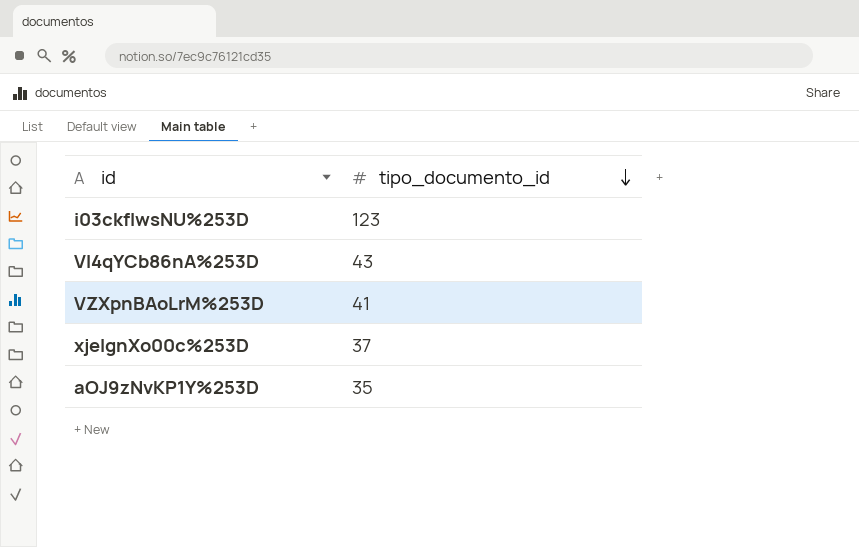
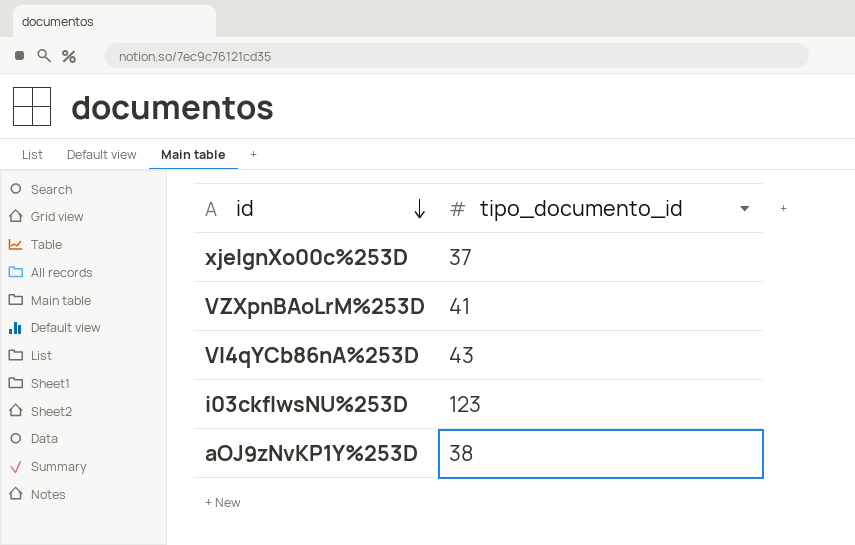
row order: tipo_documento_id descending -> id descending
aOJ9zNvKP1Y%253D | tipo_documento_id: 35 -> 38

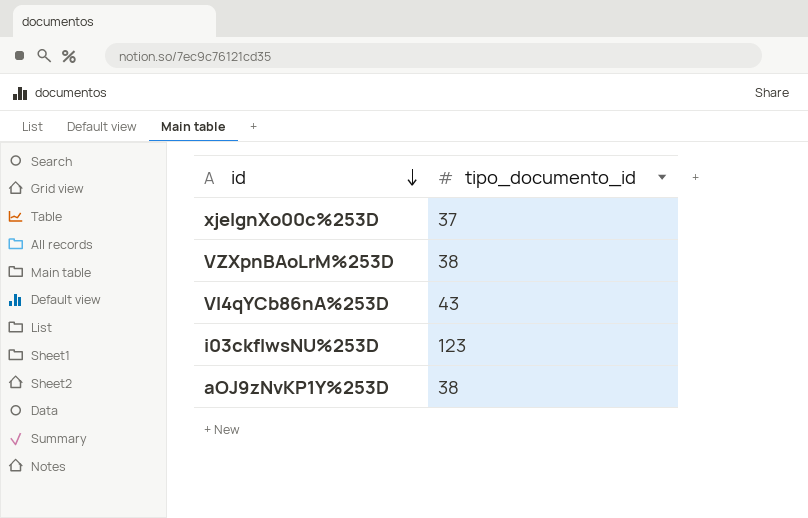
VZXpnBAoLrM%253D | tipo_documento_id: 41 -> 38

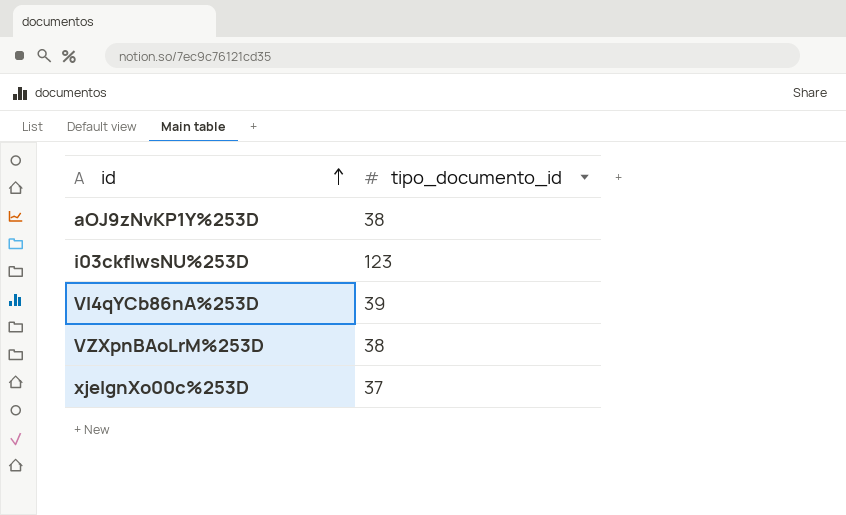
row order: id descending -> id ascending
VI4qYCb86nA%253D | tipo_documento_id: 43 -> 39

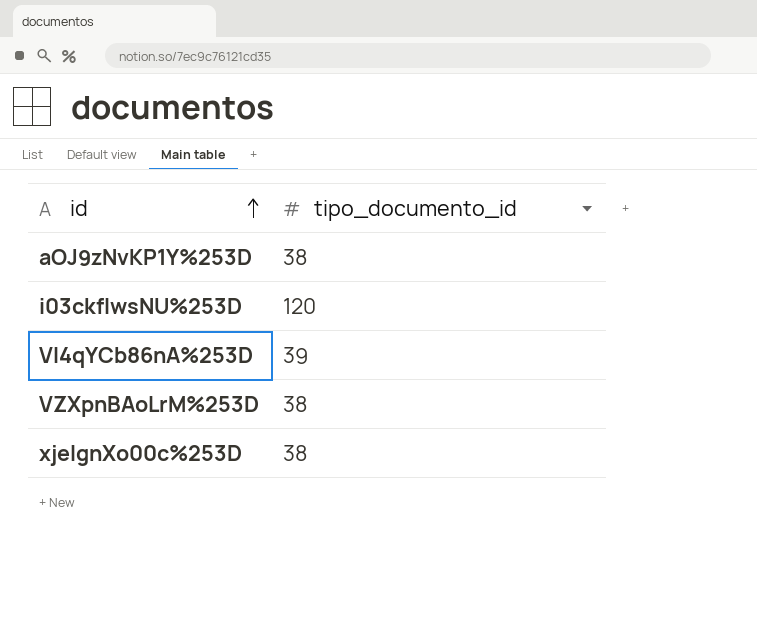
i03ckfIwsNU%253D | tipo_documento_id: 123 -> 120
xjeIgnXo00c%253D | tipo_documento_id: 37 -> 38

